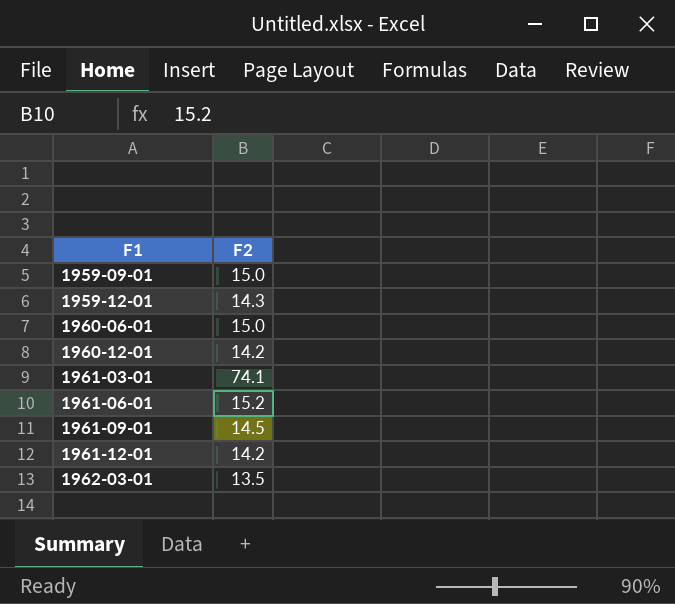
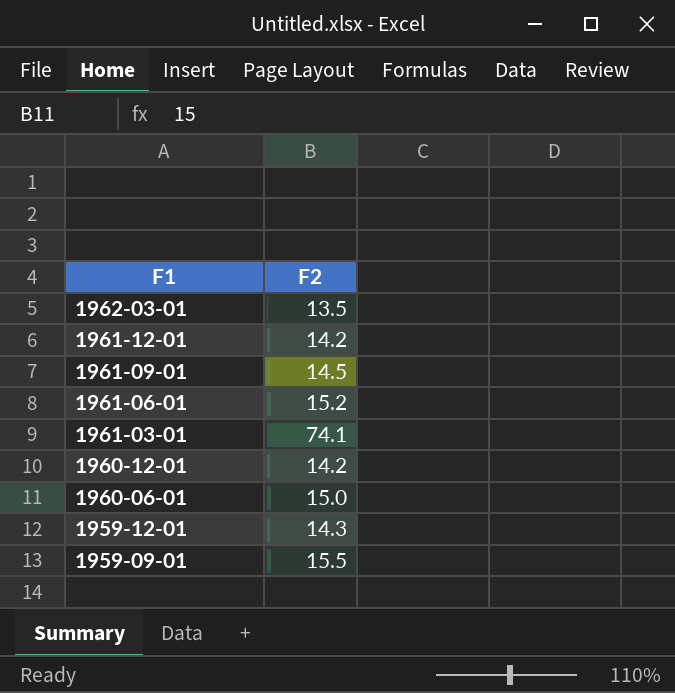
row order: F1 ascending -> F1 descending
1959-09-01 | F2: 15.0 -> 15.5

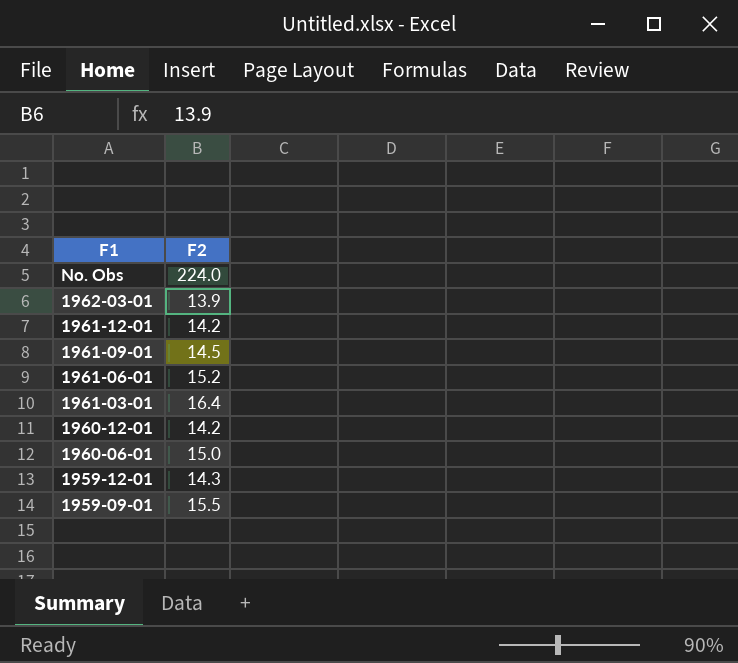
row No. Obs: none -> 224.0
1962-03-01 | F2: 13.5 -> 13.9
1961-03-01 | F2: 74.1 -> 16.4

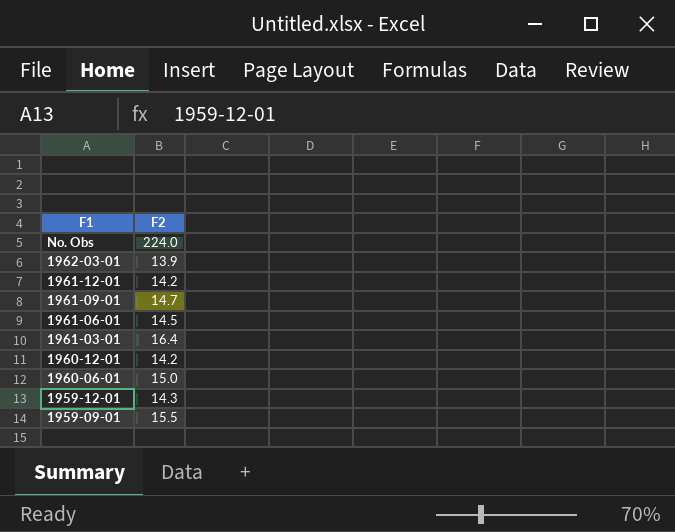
1961-09-01 | F2: 14.5 -> 14.7
1961-06-01 | F2: 15.2 -> 14.5

